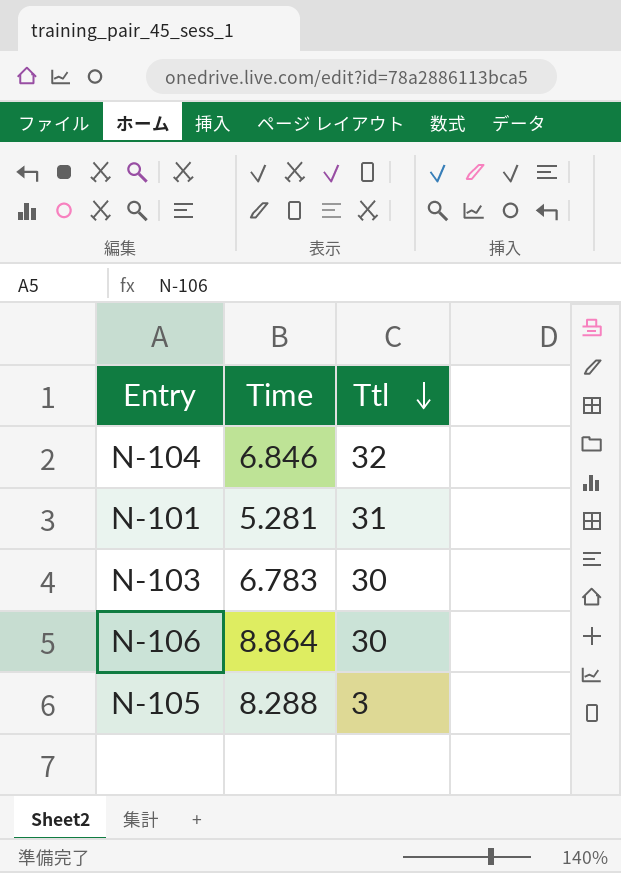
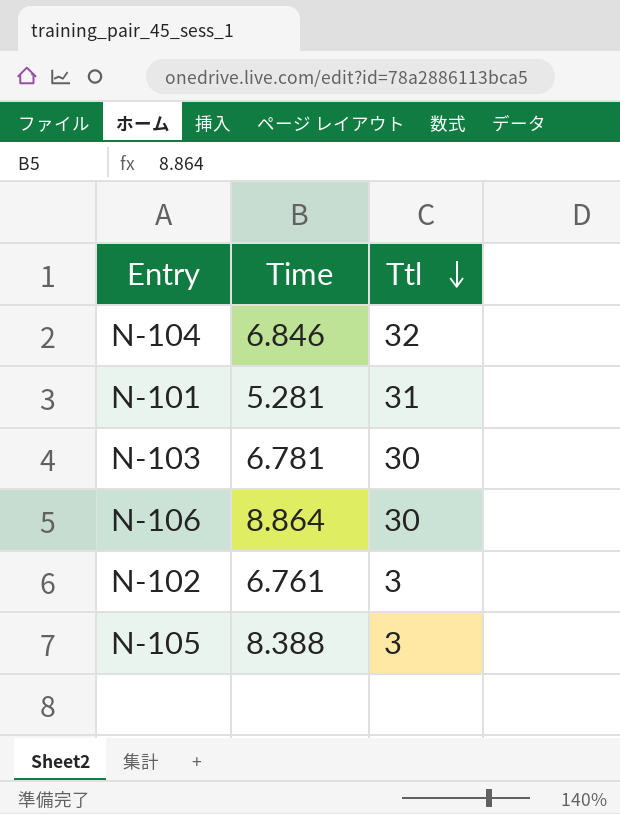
N-103 | Time: 6.783 -> 6.781
row N-102: none -> 6.761 | 3
N-105 | Time: 8.288 -> 8.388

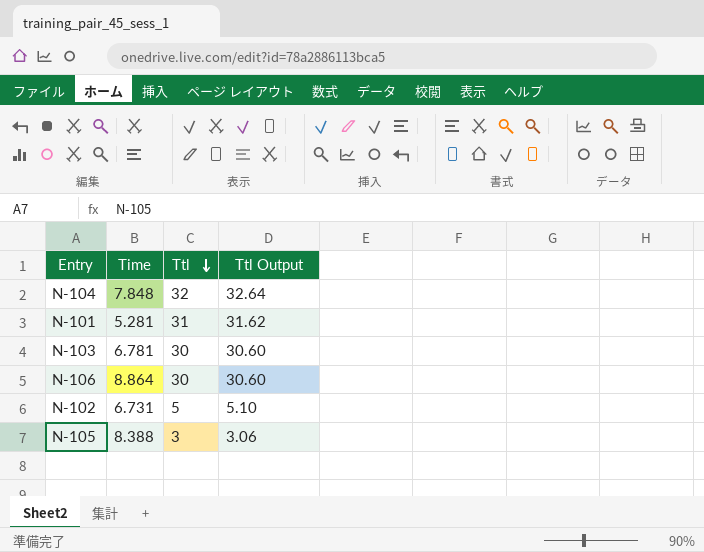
column Ttl Output | formula: none -> [Ttl] * 1.02
N-104 | Time: 6.846 -> 7.848
N-102 | Time: 6.761 -> 6.731
N-102 | Ttl: 3 -> 5

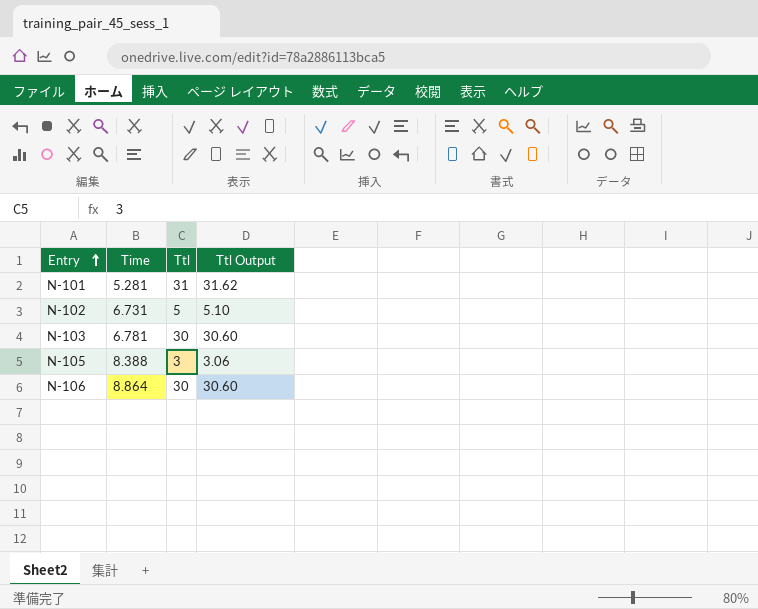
row order: Ttl descending -> Entry ascending
row N-104: 7.848 | 32 | 32.64 -> none

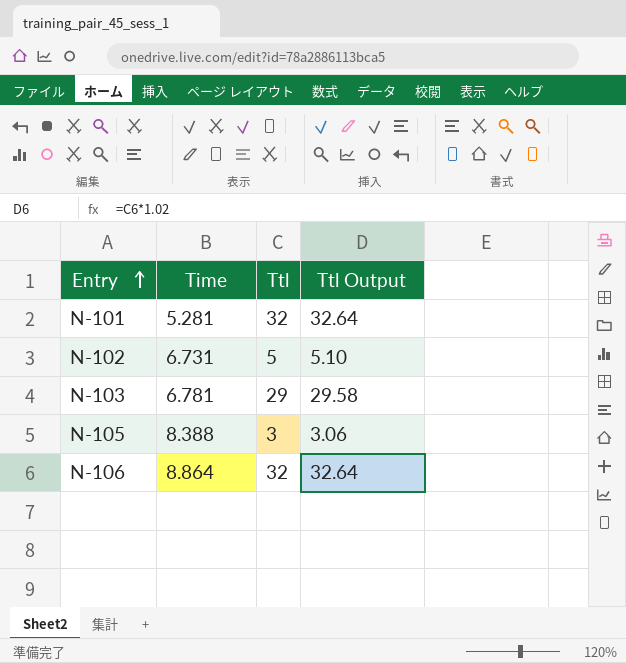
N-101 | Ttl: 31 -> 32
N-101 | Ttl Output: 31.62 -> 32.64
N-103 | Ttl: 30 -> 29
N-103 | Ttl Output: 30.60 -> 29.58
N-106 | Ttl: 30 -> 32
N-106 | Ttl Output: 30.60 -> 32.64

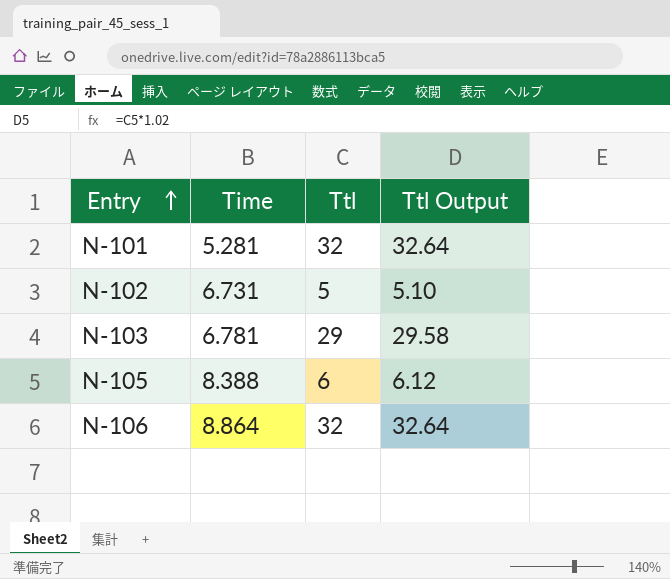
N-105 | Ttl: 3 -> 6
N-105 | Ttl Output: 3.06 -> 6.12

